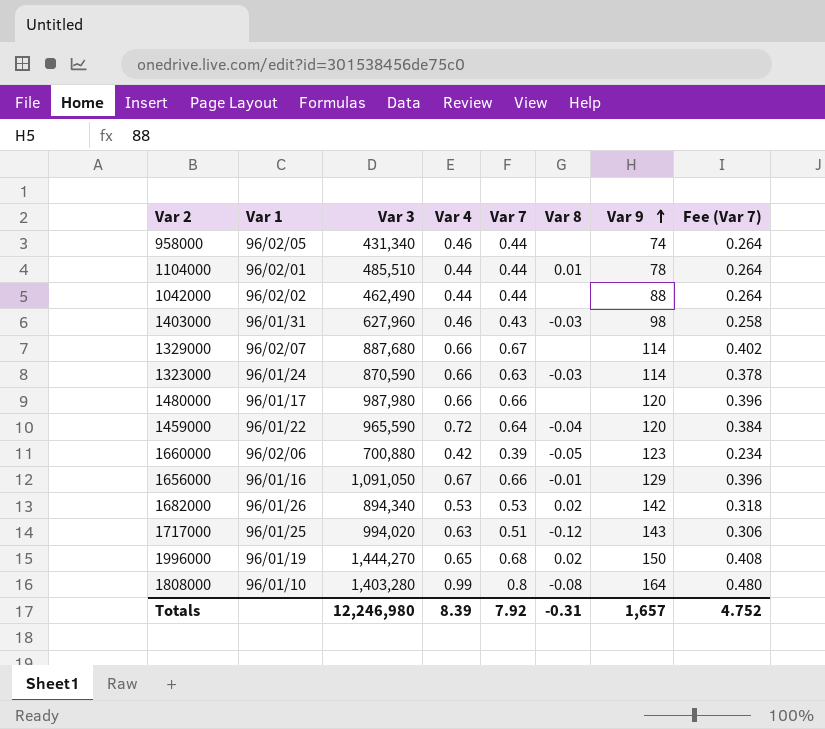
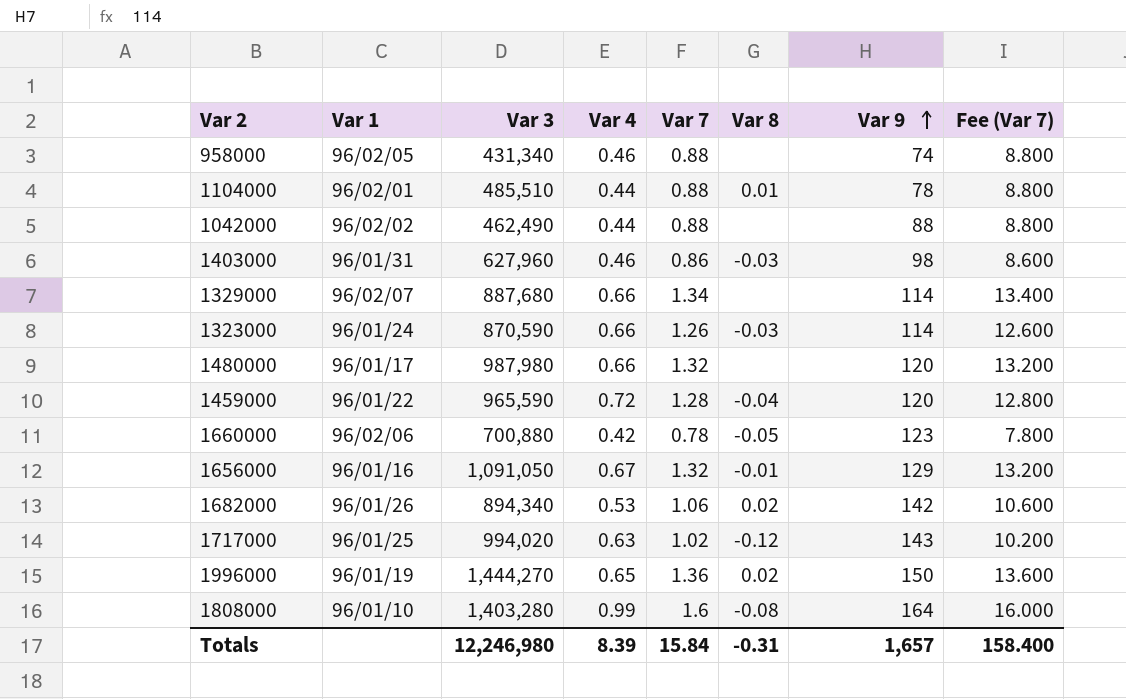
column Fee (Var 7) | formula: [Var 7] * 0.6 -> [Var 7] * 10
958000 | Var 7: 0.44 -> 0.88
1104000 | Var 7: 0.44 -> 0.88
1042000 | Var 7: 0.44 -> 0.88
1403000 | Var 7: 0.43 -> 0.86
1329000 | Var 7: 0.67 -> 1.34
1323000 | Var 7: 0.63 -> 1.26
1480000 | Var 7: 0.66 -> 1.32
1459000 | Var 7: 0.64 -> 1.28
1660000 | Var 7: 0.39 -> 0.78
1656000 | Var 7: 0.66 -> 1.32
1682000 | Var 7: 0.53 -> 1.06
1717000 | Var 7: 0.51 -> 1.02
1996000 | Var 7: 0.68 -> 1.36
1808000 | Var 7: 0.8 -> 1.6
Totals | Var 7: 7.92 -> 15.84
Totals | Fee (Var 7): 4.752 -> 158.400

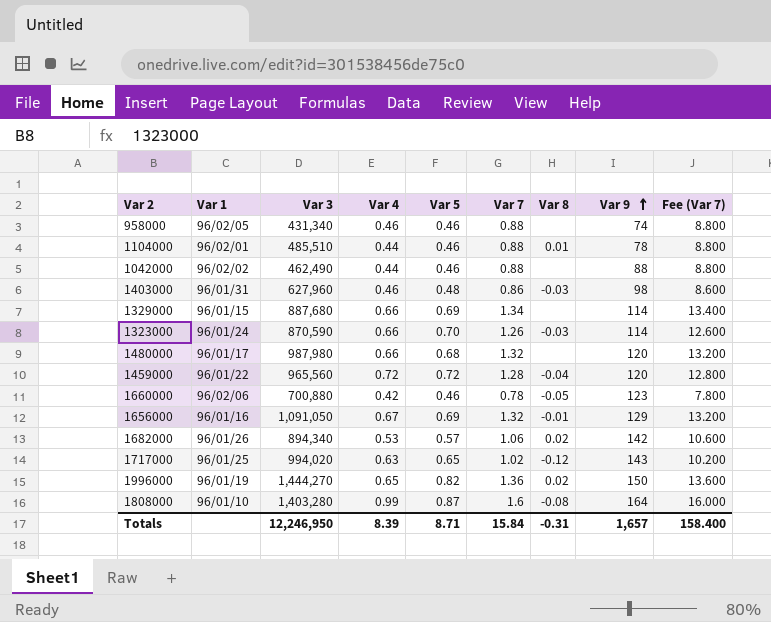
column Var 5 | position: none -> 5
1329000 | Var 1: 96/02/07 -> 96/01/15
1459000 | Var 3: 965,590 -> 965,560
Totals | Var 3: 12,246,980 -> 12,246,950

